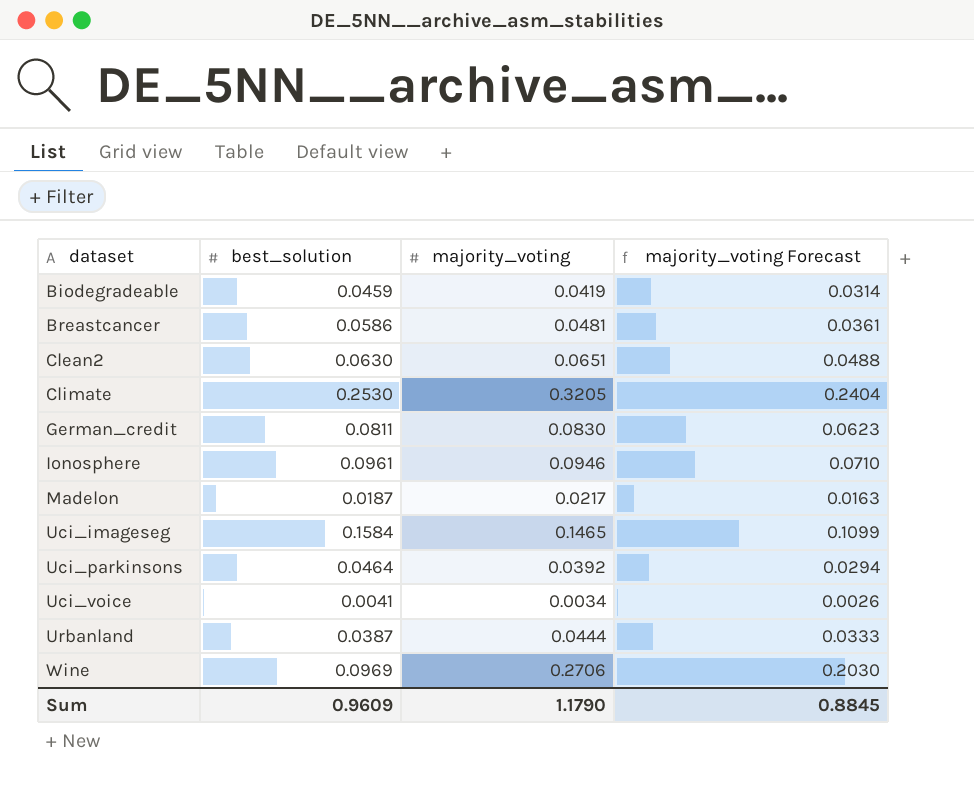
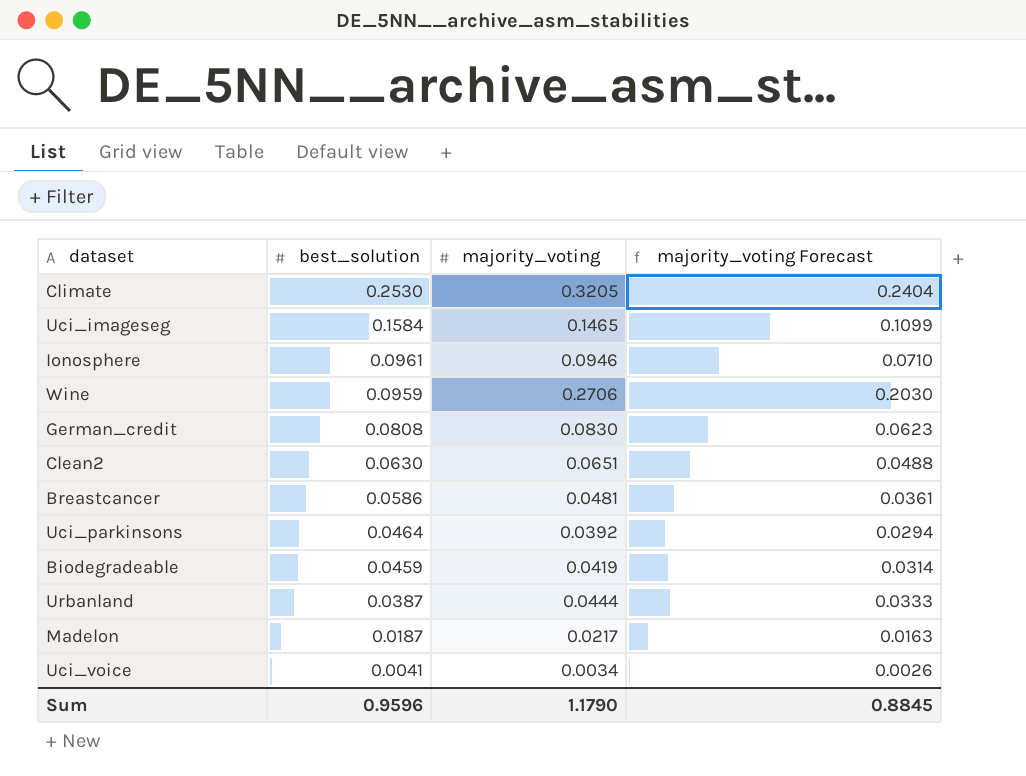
row order: dataset ascending -> best_solution descending
Wine | best_solution: 0.0969 -> 0.0959
German_credit | best_solution: 0.0811 -> 0.0808
Sum | best_solution: 0.9609 -> 0.9596

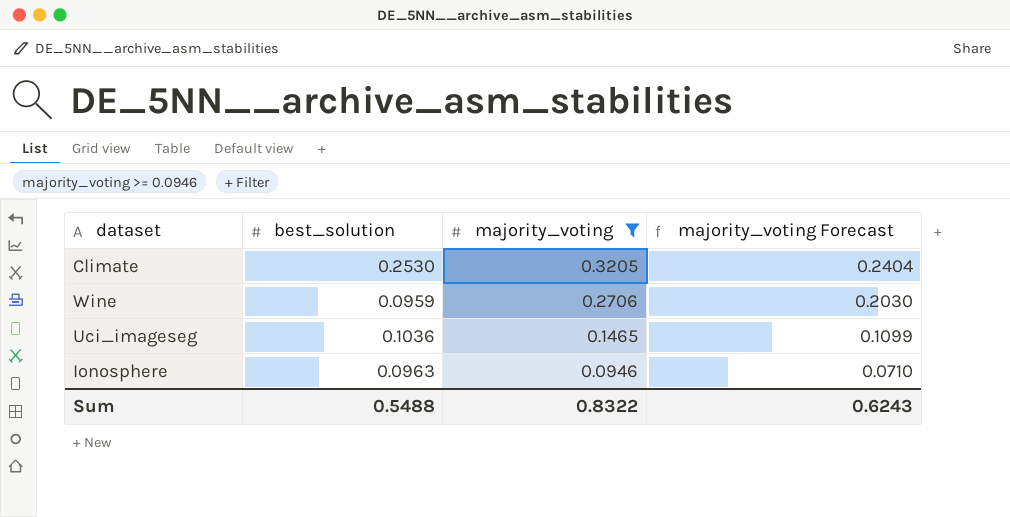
filter: none -> majority_voting >= 0.0946
row order: best_solution descending -> majority_voting descending
Uci_imageseg | best_solution: 0.1584 -> 0.1036
Ionosphere | best_solution: 0.0961 -> 0.0963
Sum | best_solution: 0.9596 -> 0.5488
Sum | majority_voting: 1.1790 -> 0.8322
Sum | majority_voting Forecast: 0.8845 -> 0.6243

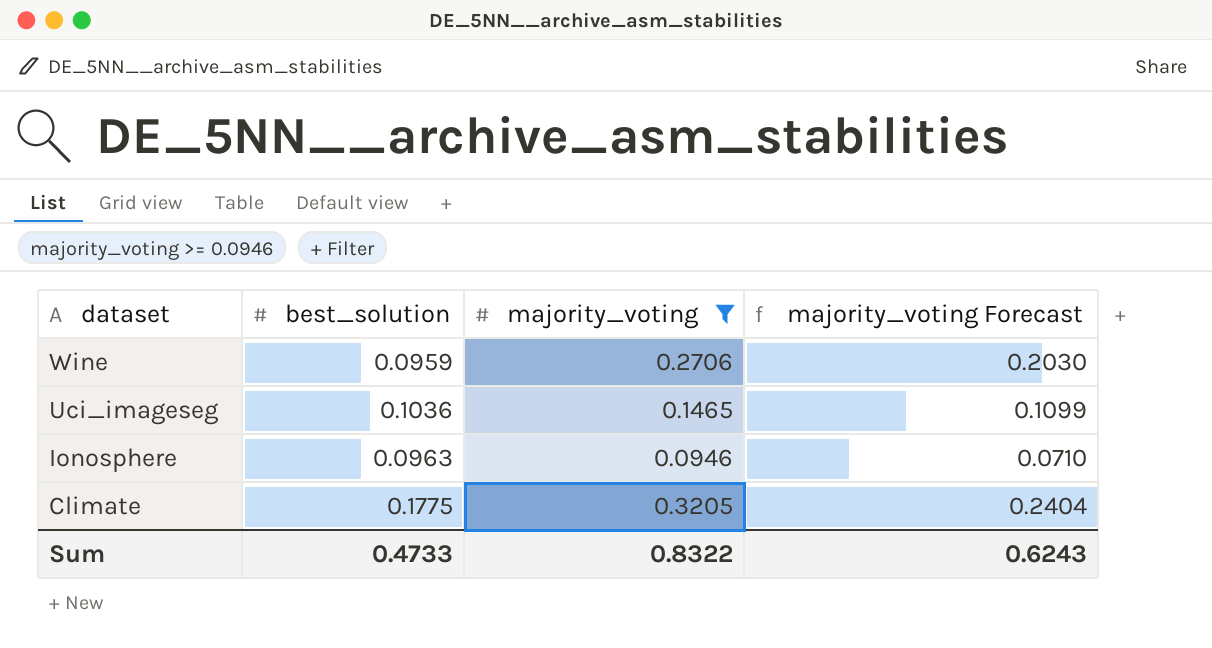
row order: majority_voting descending -> dataset descending
Climate | best_solution: 0.2530 -> 0.1775
Sum | best_solution: 0.5488 -> 0.4733

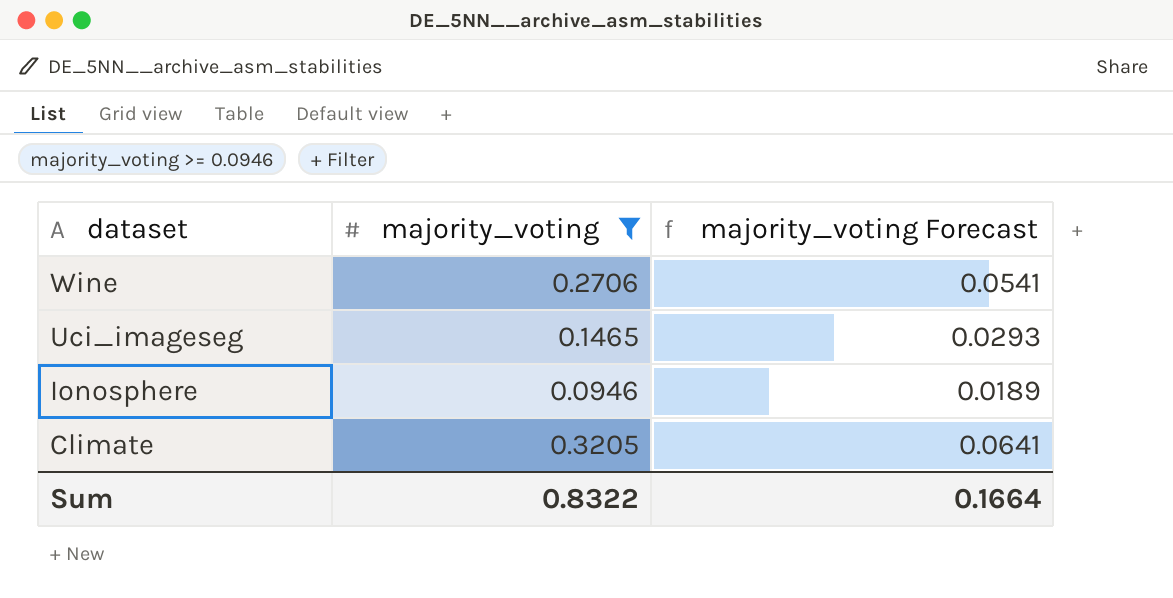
column best_solution | position: 2 -> none
column majority_voting Forecast | formula: [majority_voting] * 0.75 -> [majority_voting] * 0.2
Sum | majority_voting Forecast: 0.6243 -> 0.1664

